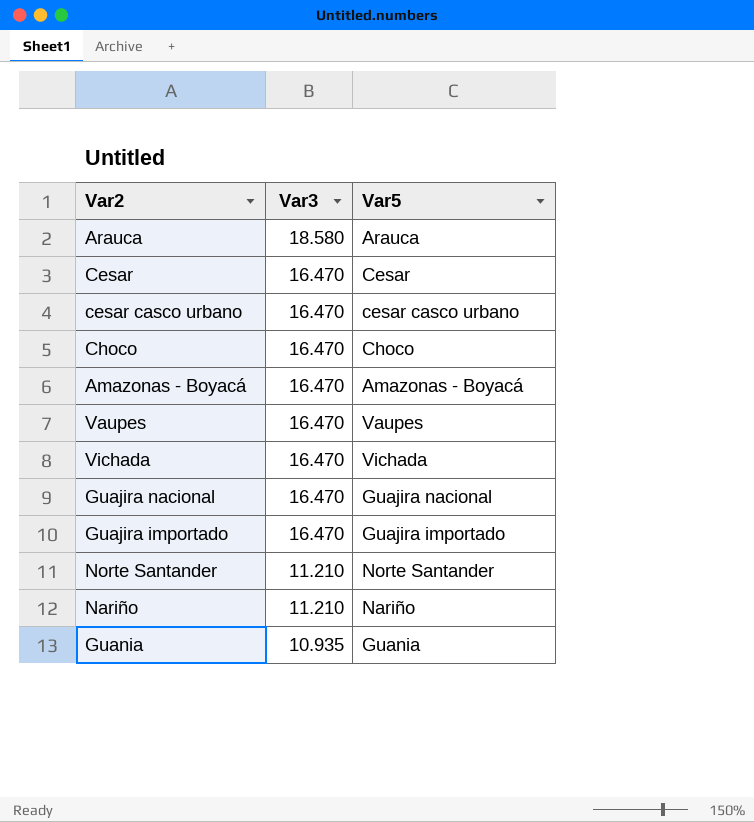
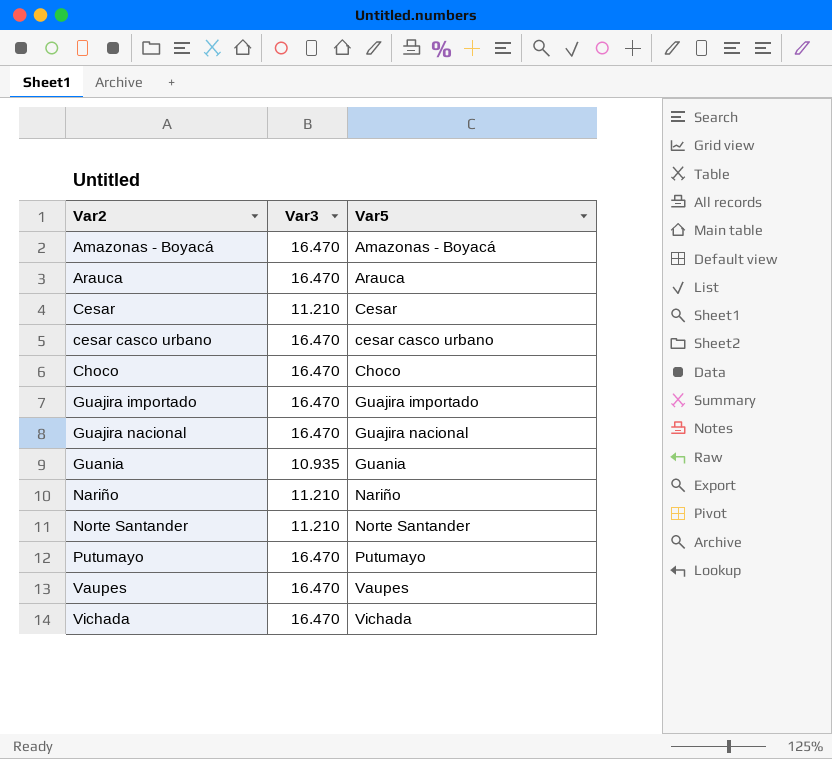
row order: Var3 descending -> Var2 ascending
Arauca | Var3: 18.580 -> 16.470
Cesar | Var3: 16.470 -> 11.210
row Putumayo: none -> 16.470 | Putumayo

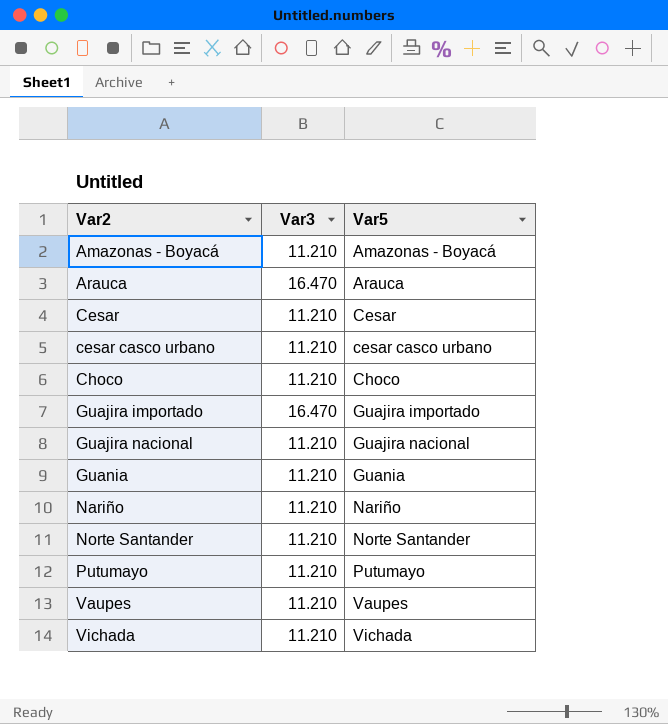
Amazonas - Boyacá | Var3: 16.470 -> 11.210
cesar casco urbano | Var3: 16.470 -> 11.210
Choco | Var3: 16.470 -> 11.210
Guajira nacional | Var3: 16.470 -> 11.210
Guania | Var3: 10.935 -> 11.210
Putumayo | Var3: 16.470 -> 11.210
Vaupes | Var3: 16.470 -> 11.210
Vichada | Var3: 16.470 -> 11.210

